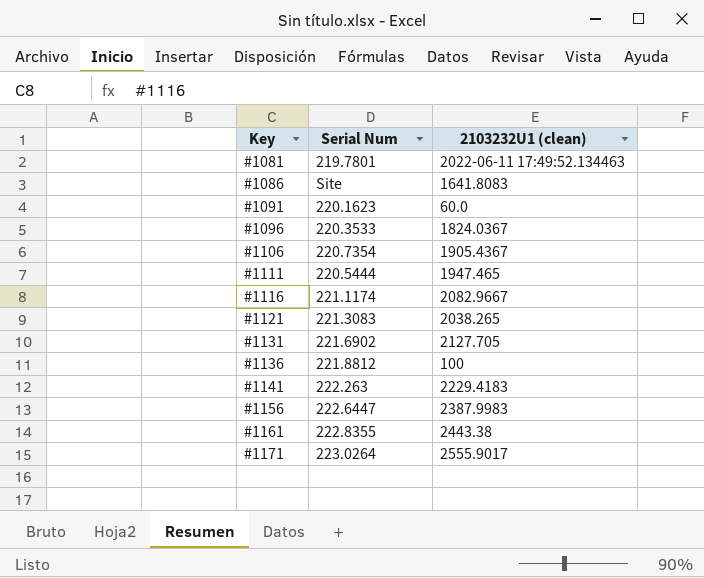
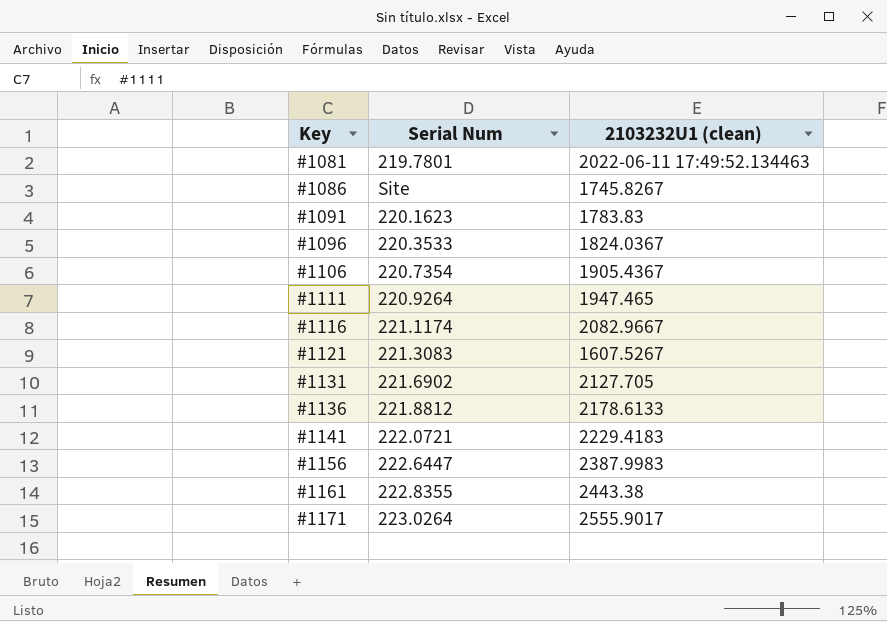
#1086 | 2103232U1 (clean): 1641.8083 -> 1745.8267
#1091 | 2103232U1 (clean): 60.0 -> 1783.83
#1111 | Serial Num: 220.5444 -> 220.9264
#1121 | 2103232U1 (clean): 2038.265 -> 1607.5267
#1136 | 2103232U1 (clean): 100 -> 2178.6133
#1141 | Serial Num: 222.263 -> 222.0721

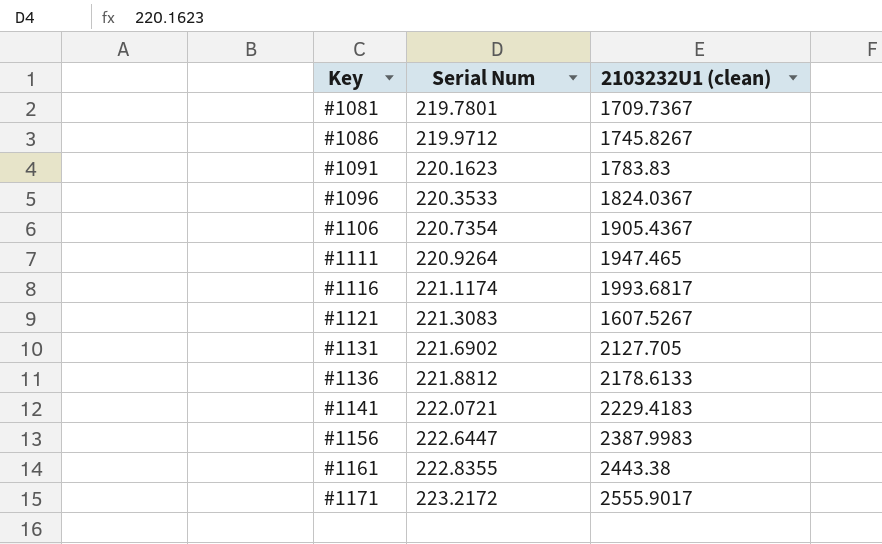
#1081 | 2103232U1 (clean): 2022-06-11 17:49:52.134463 -> 1709.7367
#1086 | Serial Num: Site -> 219.9712
#1116 | 2103232U1 (clean): 2082.9667 -> 1993.6817
#1171 | Serial Num: 223.0264 -> 223.2172

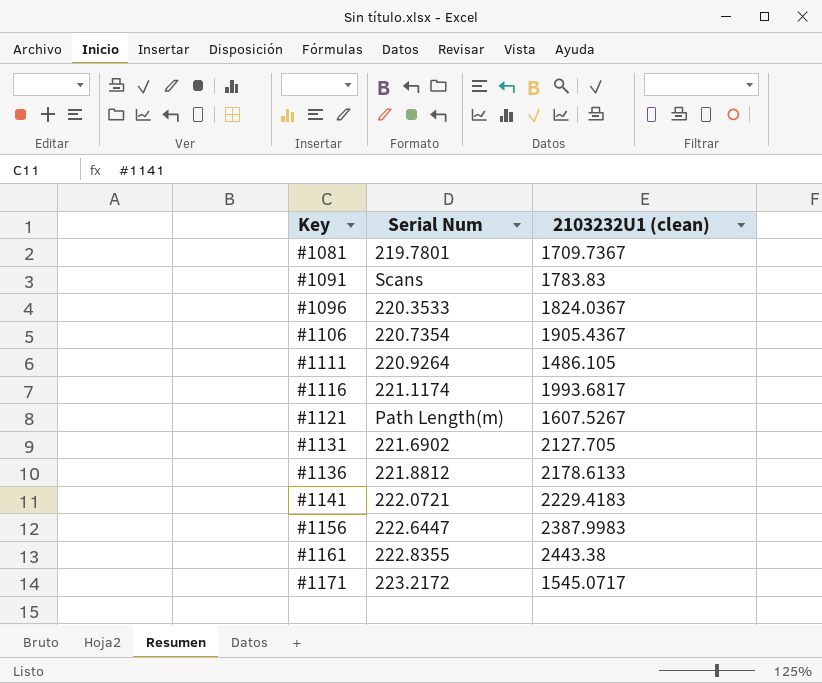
row #1086: 219.9712 | 1745.8267 -> none
#1091 | Serial Num: 220.1623 -> Scans
#1111 | 2103232U1 (clean): 1947.465 -> 1486.105
#1121 | Serial Num: 221.3083 -> Path Length(m)
#1171 | 2103232U1 (clean): 2555.9017 -> 1545.0717

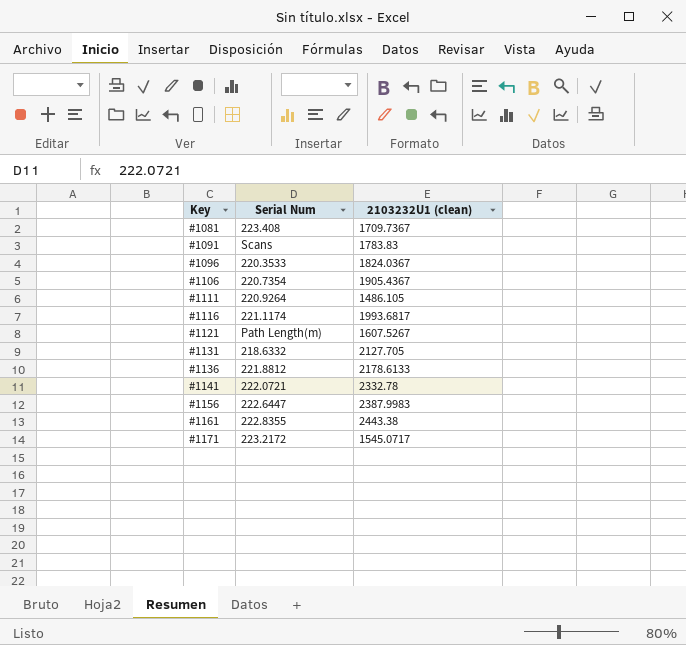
#1081 | Serial Num: 219.7801 -> 223.408
#1131 | Serial Num: 221.6902 -> 218.6332
#1141 | 2103232U1 (clean): 2229.4183 -> 2332.78

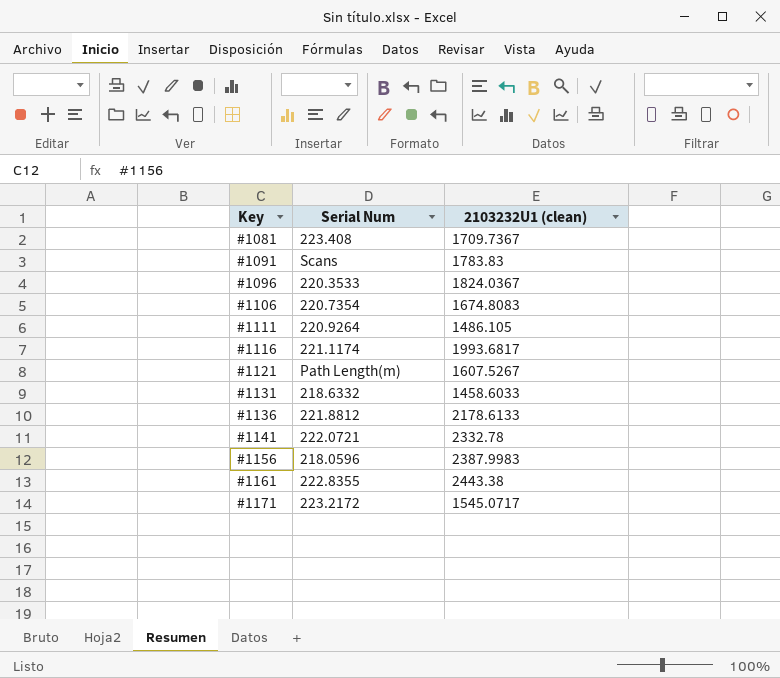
#1106 | 2103232U1 (clean): 1905.4367 -> 1674.8083
#1131 | 2103232U1 (clean): 2127.705 -> 1458.6033
#1156 | Serial Num: 222.6447 -> 218.0596

